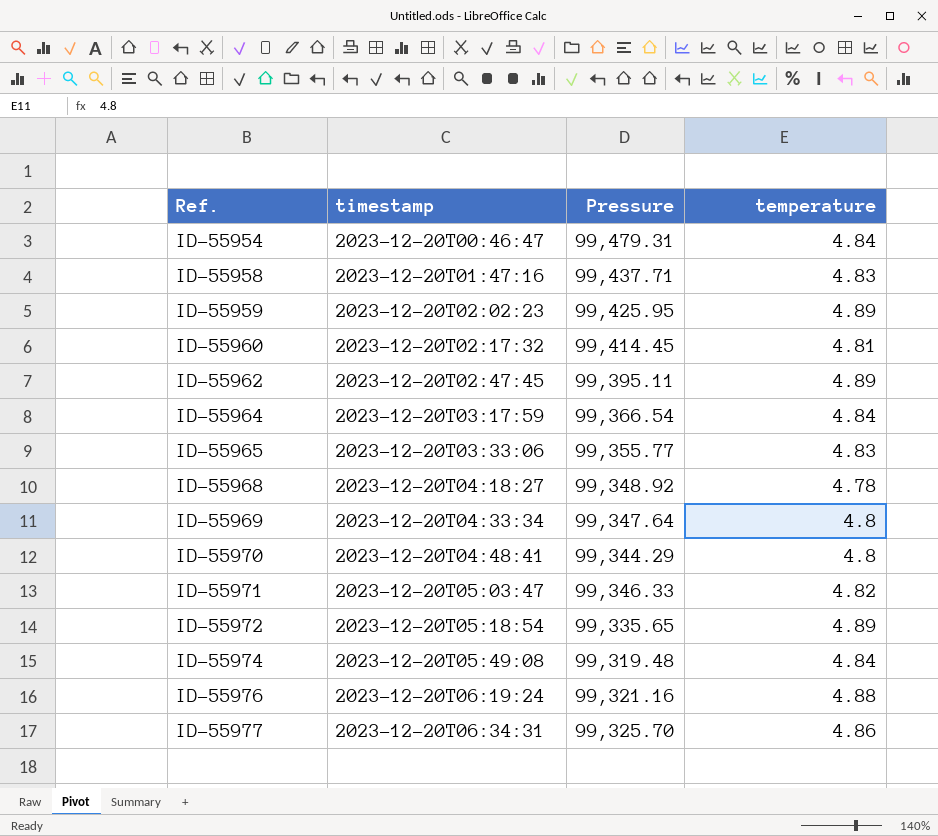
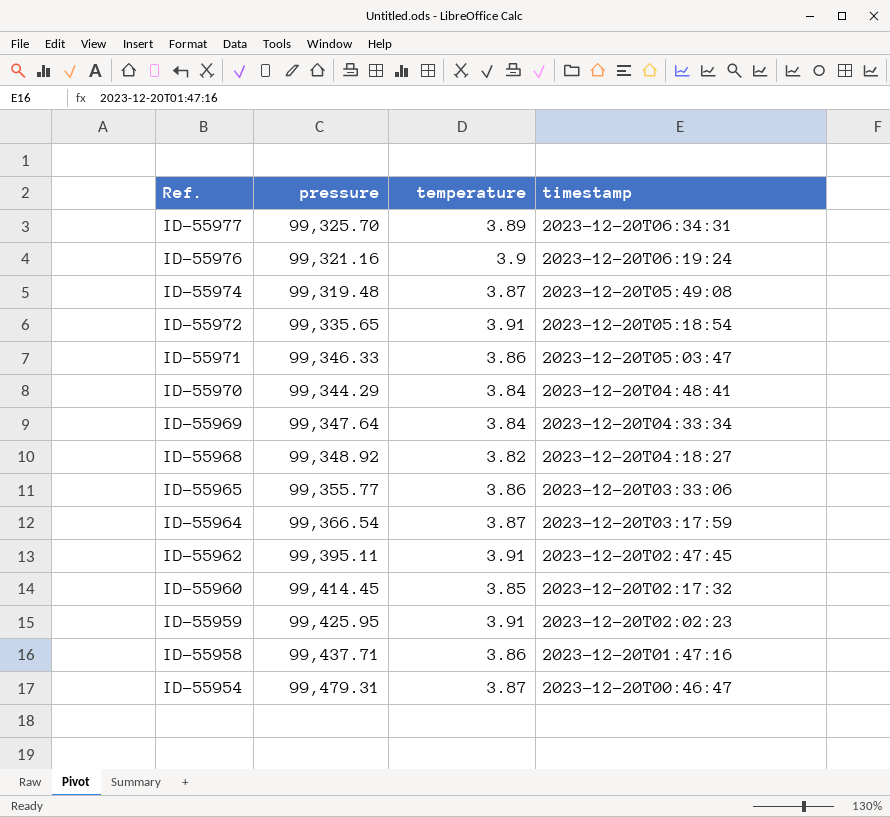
row order: Ref. ascending -> Ref. descending
column name: Pressure -> pressure
column timestamp | position: 2 -> 4
ID-55977 | temperature: 4.86 -> 3.89
ID-55976 | temperature: 4.88 -> 3.9
ID-55974 | temperature: 4.84 -> 3.87
ID-55972 | temperature: 4.89 -> 3.91
ID-55971 | temperature: 4.82 -> 3.86
ID-55970 | temperature: 4.8 -> 3.84
ID-55969 | temperature: 4.8 -> 3.84
ID-55968 | temperature: 4.78 -> 3.82
ID-55965 | temperature: 4.83 -> 3.86
ID-55964 | temperature: 4.84 -> 3.87
ID-55962 | temperature: 4.89 -> 3.91
ID-55960 | temperature: 4.81 -> 3.85
ID-55959 | temperature: 4.89 -> 3.91
ID-55958 | temperature: 4.83 -> 3.86
ID-55954 | temperature: 4.84 -> 3.87

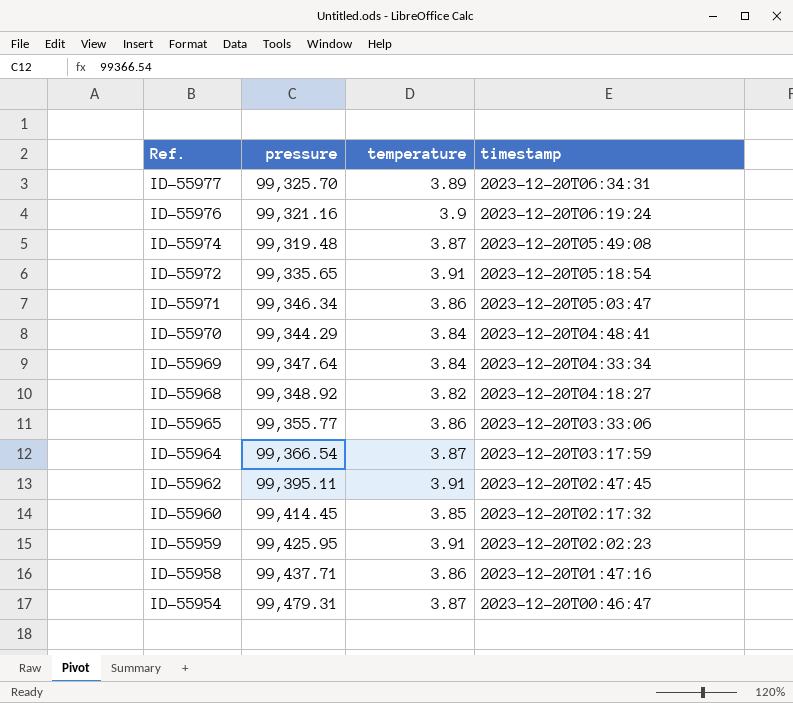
ID-55971 | pressure: 99,346.33 -> 99,346.34

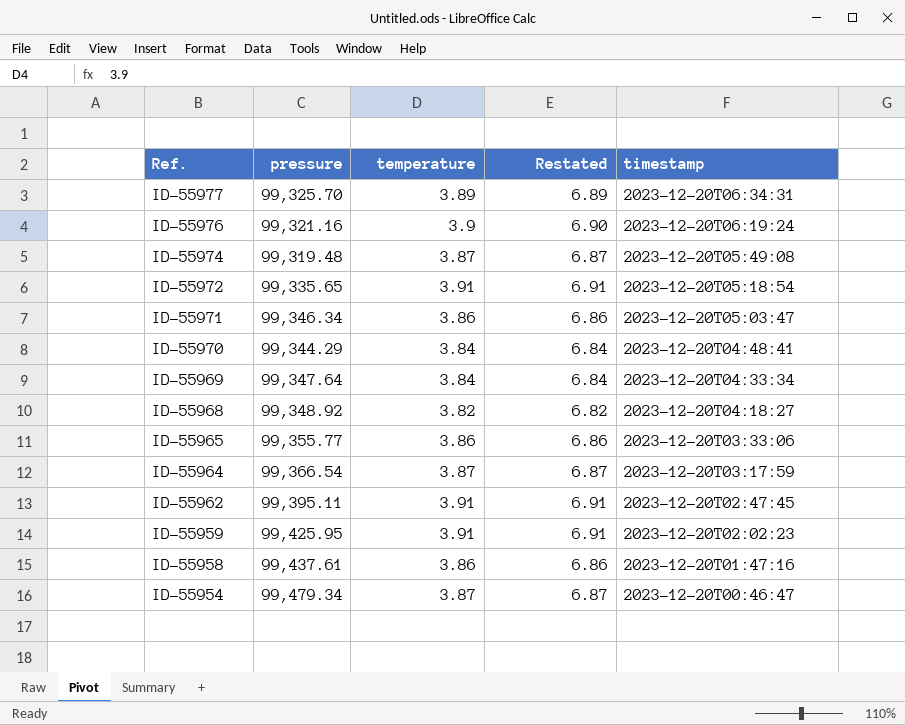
column Restated | formula: none -> [temperature] + 3
row ID-55960: 99,414.45 | 3.85 | 2023-12-20T02:17:32 -> none
ID-55958 | pressure: 99,437.71 -> 99,437.61
ID-55954 | pressure: 99,479.31 -> 99,479.34

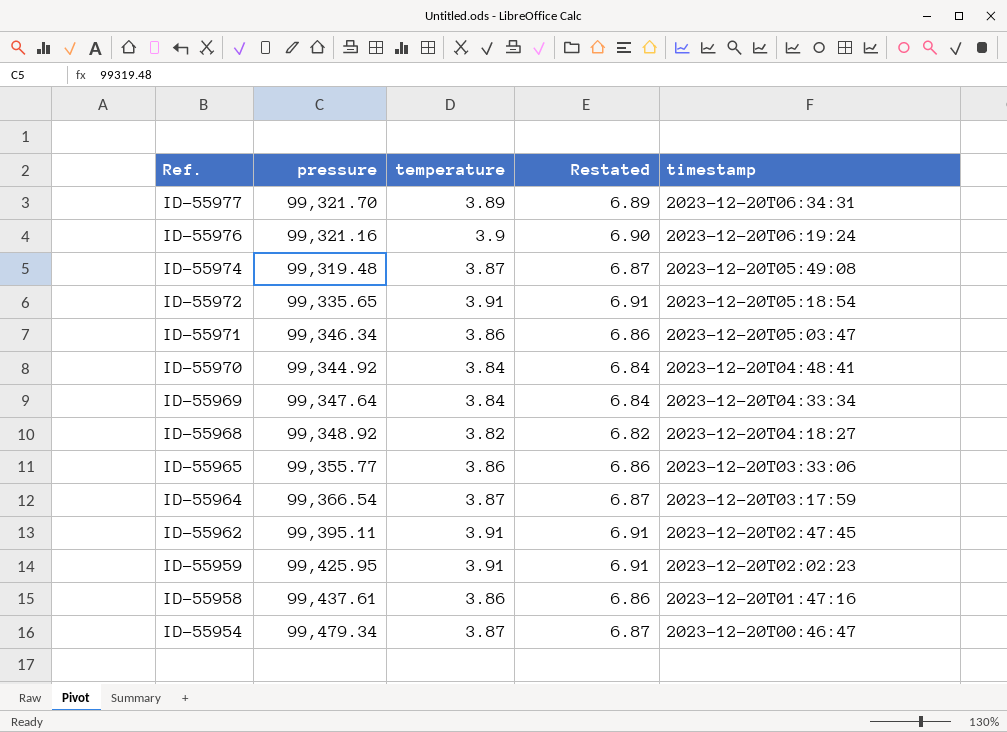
ID-55977 | pressure: 99,325.70 -> 99,321.70
ID-55970 | pressure: 99,344.29 -> 99,344.92

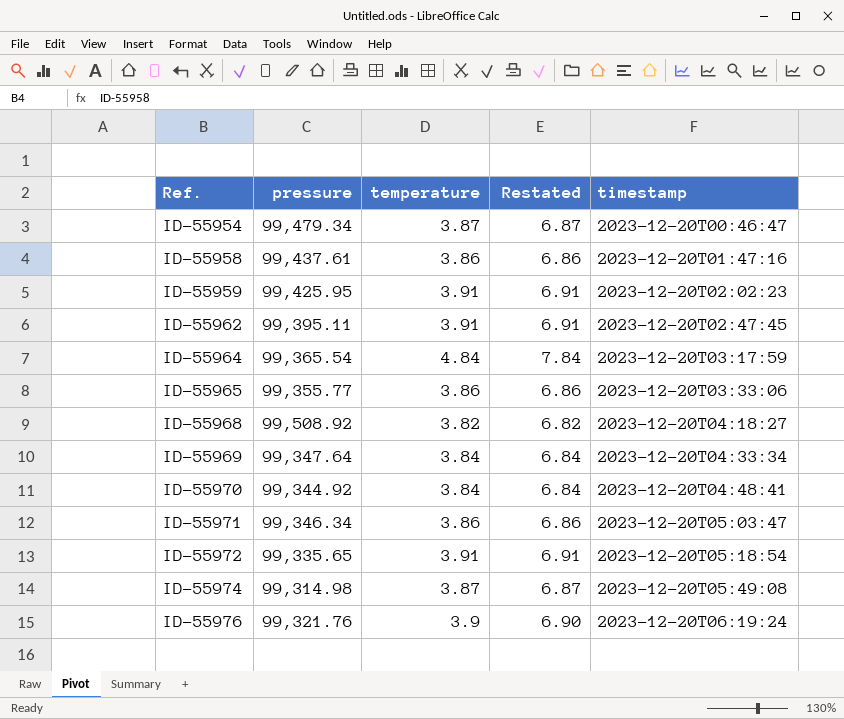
row order: Ref. descending -> Ref. ascending
row ID-55977: 99,321.70 | 3.89 | 6.89 | 2023-12-20T06:34:31 -> none
ID-55964 | pressure: 99,366.54 -> 99,365.54
ID-55964 | temperature: 3.87 -> 4.84
ID-55964 | Restated: 6.87 -> 7.84
ID-55968 | pressure: 99,348.92 -> 99,508.92
ID-55974 | pressure: 99,319.48 -> 99,314.98
ID-55976 | pressure: 99,321.16 -> 99,321.76

